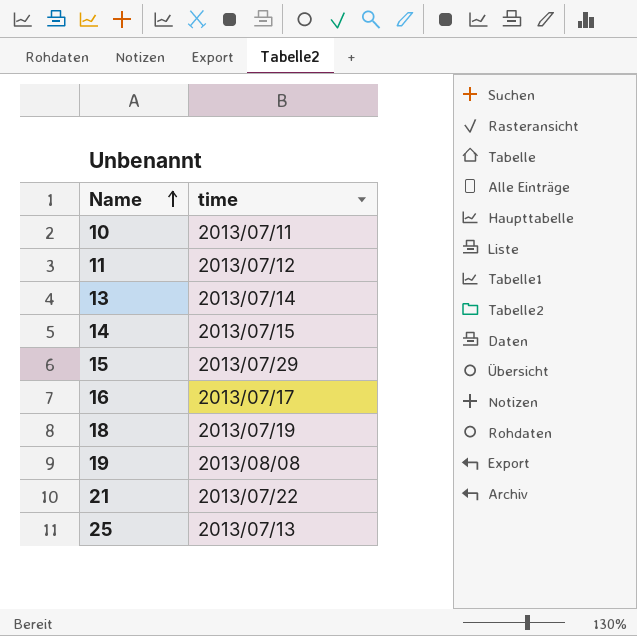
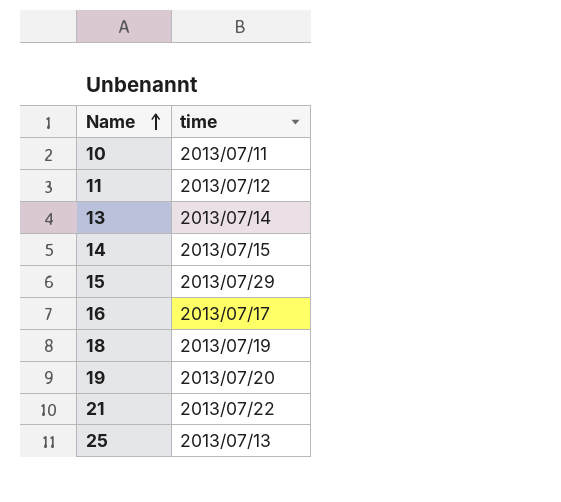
19 | time: 2013/08/08 -> 2013/07/20

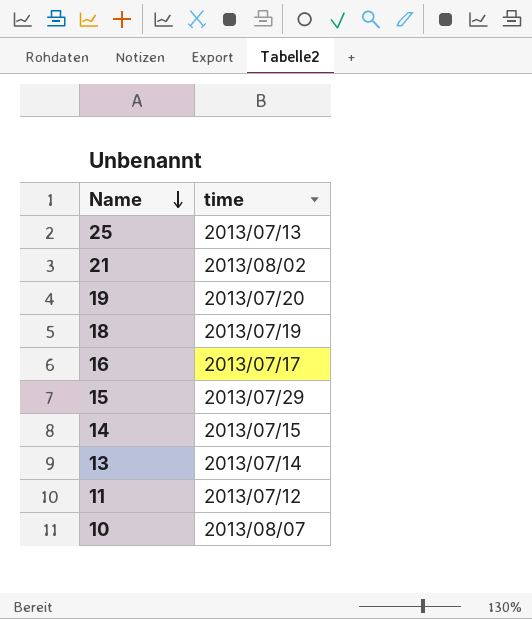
row order: Name ascending -> Name descending
21 | time: 2013/07/22 -> 2013/08/02
10 | time: 2013/07/11 -> 2013/08/07

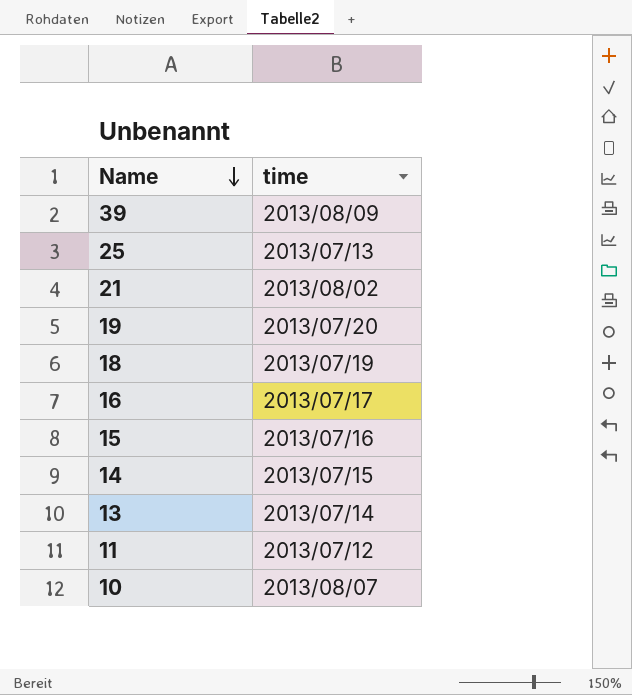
row 39: none -> 2013/08/09
15 | time: 2013/07/29 -> 2013/07/16

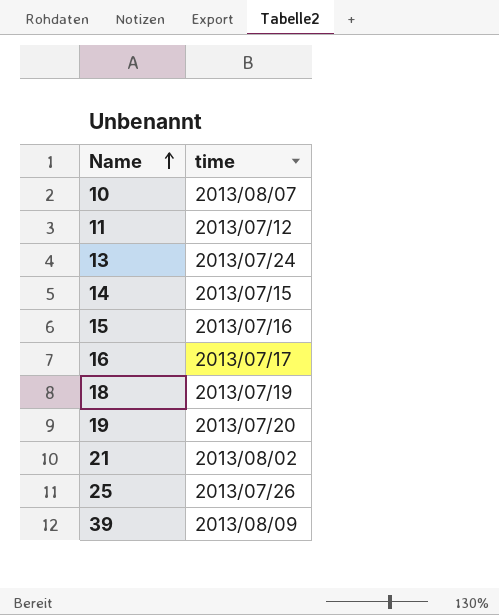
row order: Name descending -> Name ascending
13 | time: 2013/07/14 -> 2013/07/24
25 | time: 2013/07/13 -> 2013/07/26

